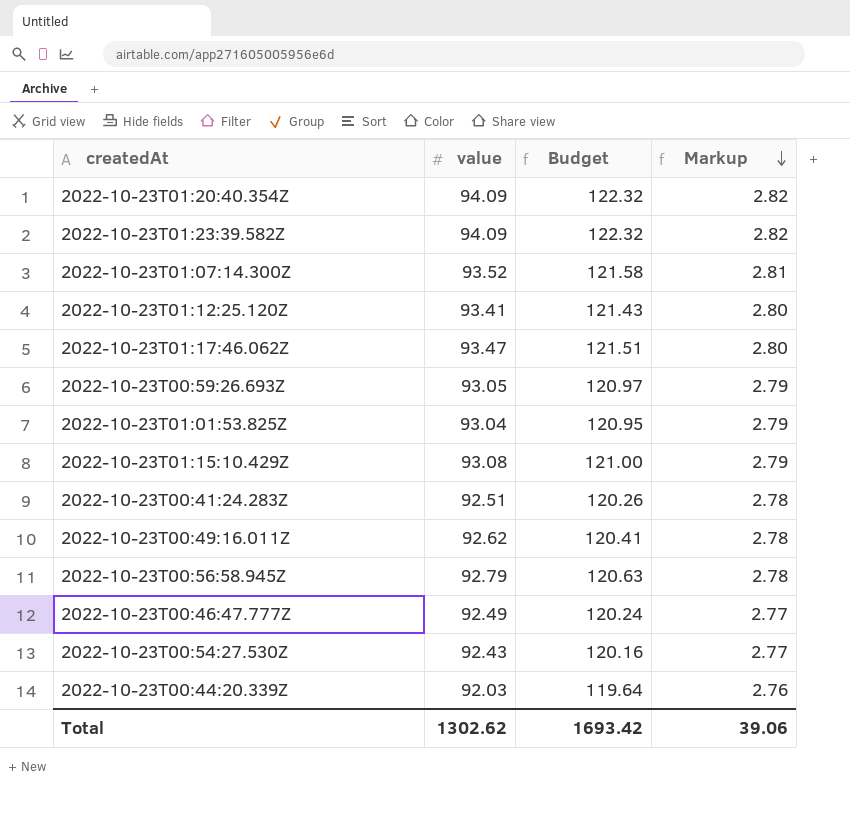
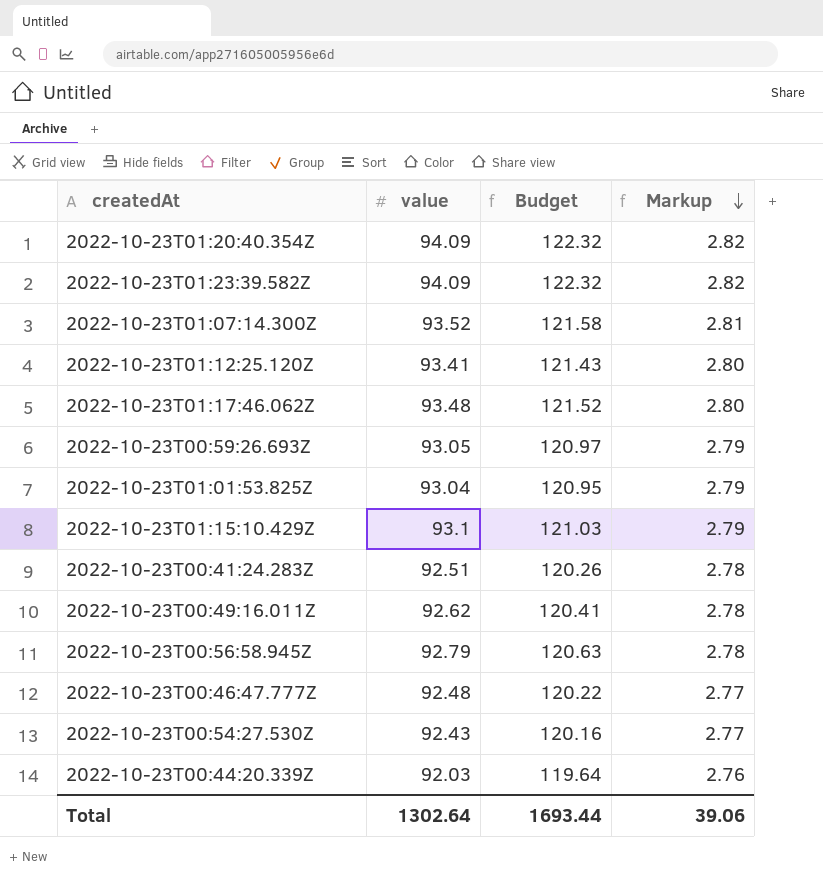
2022-10-23T01:17:46.062Z | value: 93.47 -> 93.48
2022-10-23T01:17:46.062Z | Budget: 121.51 -> 121.52
2022-10-23T01:15:10.429Z | value: 93.08 -> 93.1
2022-10-23T01:15:10.429Z | Budget: 121.00 -> 121.03
2022-10-23T00:46:47.777Z | value: 92.49 -> 92.48
2022-10-23T00:46:47.777Z | Budget: 120.24 -> 120.22
Total | value: 1302.62 -> 1302.64
Total | Budget: 1693.42 -> 1693.44

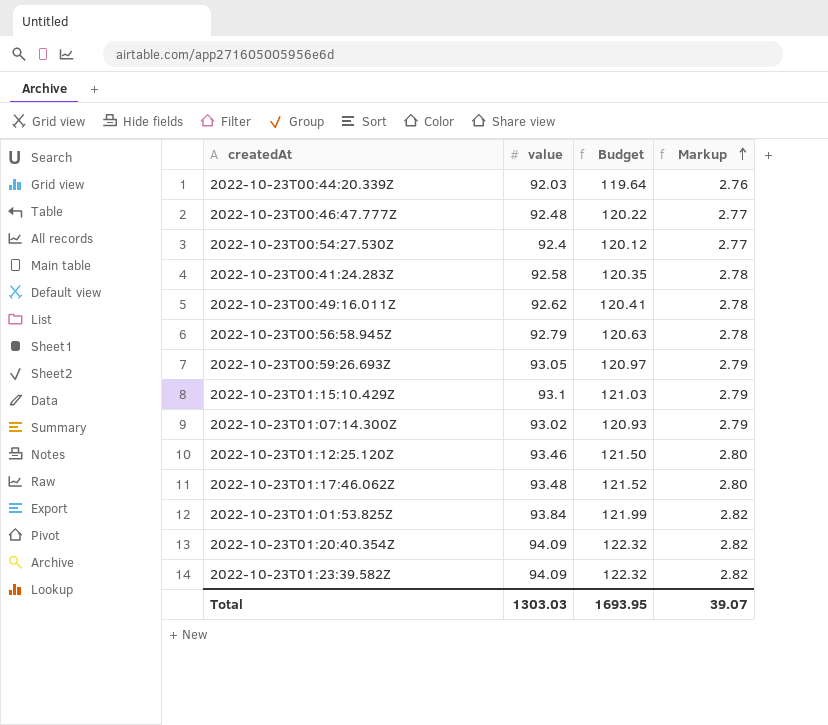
row order: Markup descending -> Markup ascending
2022-10-23T00:54:27.530Z | value: 92.43 -> 92.4
2022-10-23T00:54:27.530Z | Budget: 120.16 -> 120.12
2022-10-23T00:41:24.283Z | value: 92.51 -> 92.58
2022-10-23T00:41:24.283Z | Budget: 120.26 -> 120.35
2022-10-23T01:07:14.300Z | value: 93.52 -> 93.02
2022-10-23T01:07:14.300Z | Budget: 121.58 -> 120.93
2022-10-23T01:07:14.300Z | Markup: 2.81 -> 2.79
2022-10-23T01:12:25.120Z | value: 93.41 -> 93.46
2022-10-23T01:12:25.120Z | Budget: 121.43 -> 121.50
2022-10-23T01:01:53.825Z | value: 93.04 -> 93.84
2022-10-23T01:01:53.825Z | Budget: 120.95 -> 121.99
2022-10-23T01:01:53.825Z | Markup: 2.79 -> 2.82
Total | value: 1302.64 -> 1303.03
Total | Budget: 1693.44 -> 1693.95
Total | Markup: 39.06 -> 39.07

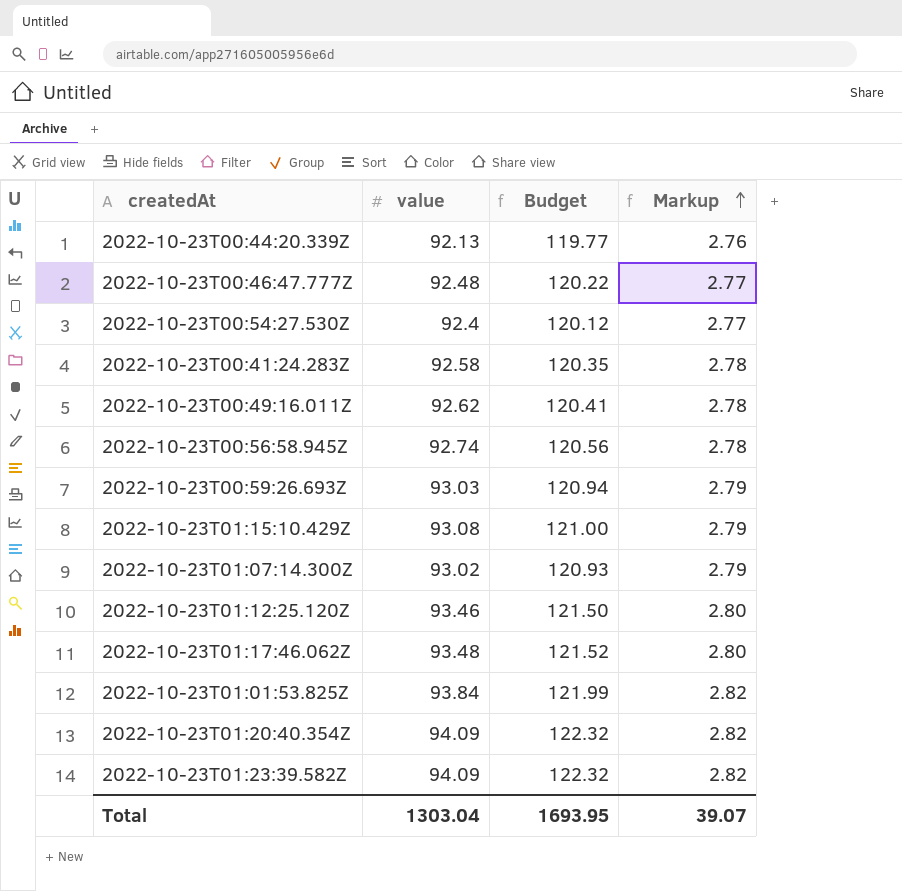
2022-10-23T00:44:20.339Z | value: 92.03 -> 92.13
2022-10-23T00:44:20.339Z | Budget: 119.64 -> 119.77
2022-10-23T00:56:58.945Z | value: 92.79 -> 92.74
2022-10-23T00:56:58.945Z | Budget: 120.63 -> 120.56
2022-10-23T00:59:26.693Z | value: 93.05 -> 93.03
2022-10-23T00:59:26.693Z | Budget: 120.97 -> 120.94
2022-10-23T01:15:10.429Z | value: 93.1 -> 93.08
2022-10-23T01:15:10.429Z | Budget: 121.03 -> 121.00
Total | value: 1303.03 -> 1303.04

